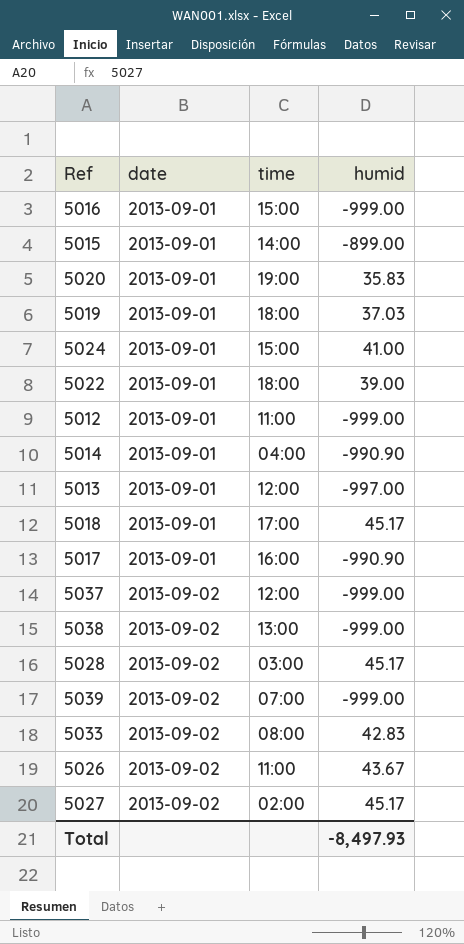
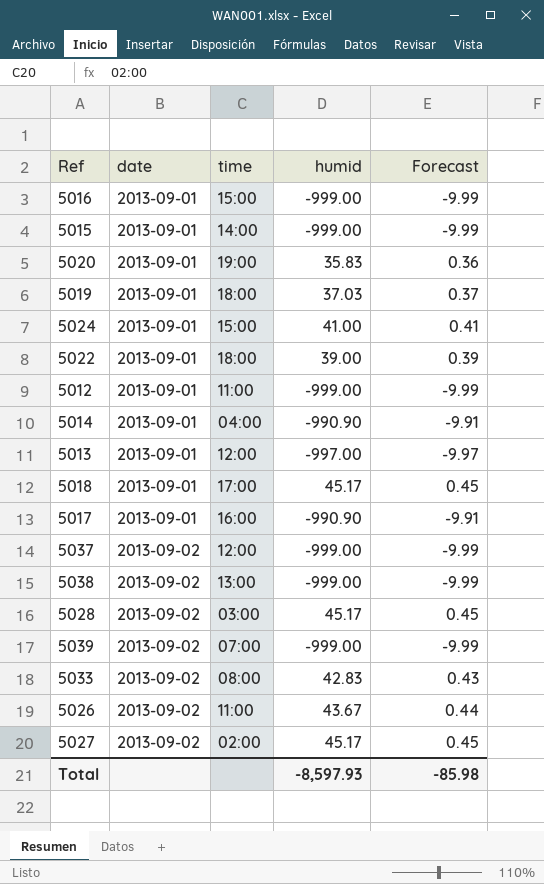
column Forecast | formula: none -> [humid] * 0.01
5015 | humid: -899.00 -> -999.00
Total | humid: -8,497.93 -> -8,597.93

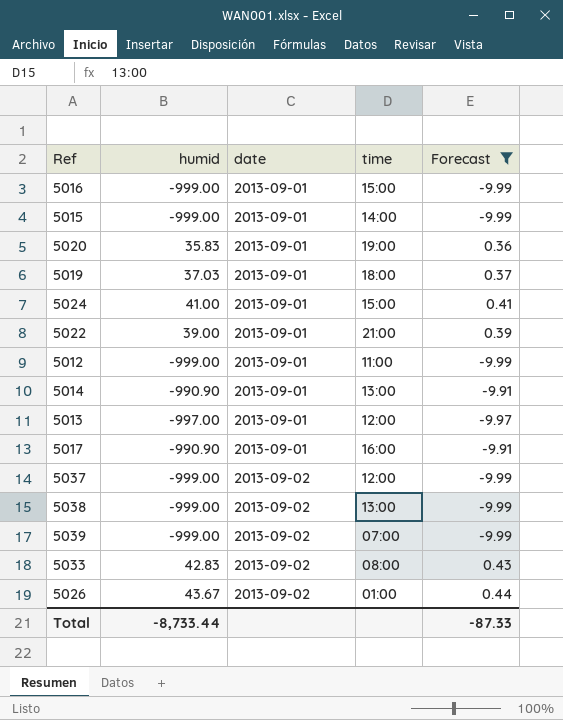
filter: none -> Forecast != 0.45
column humid | position: 4 -> 2
5022 | time: 18:00 -> 21:00
5014 | time: 04:00 -> 13:00
5026 | time: 11:00 -> 01:00
Total | humid: -8,597.93 -> -8,733.44
Total | Forecast: -85.98 -> -87.33

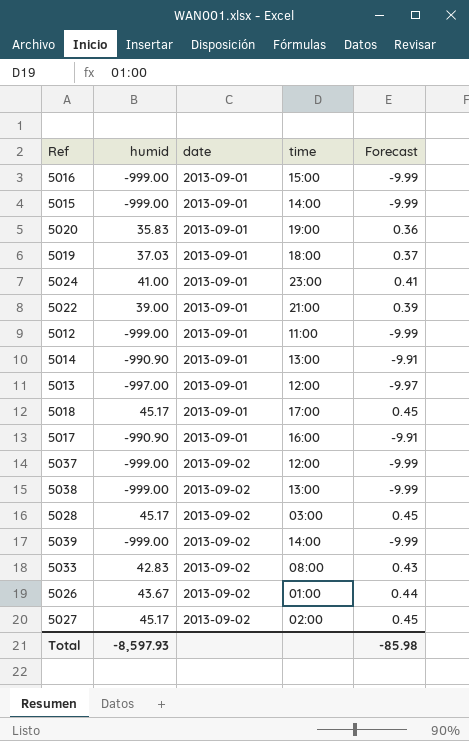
filter: Forecast != 0.45 -> none
5024 | time: 15:00 -> 23:00
5039 | time: 07:00 -> 14:00
Total | humid: -8,733.44 -> -8,597.93
Total | Forecast: -87.33 -> -85.98

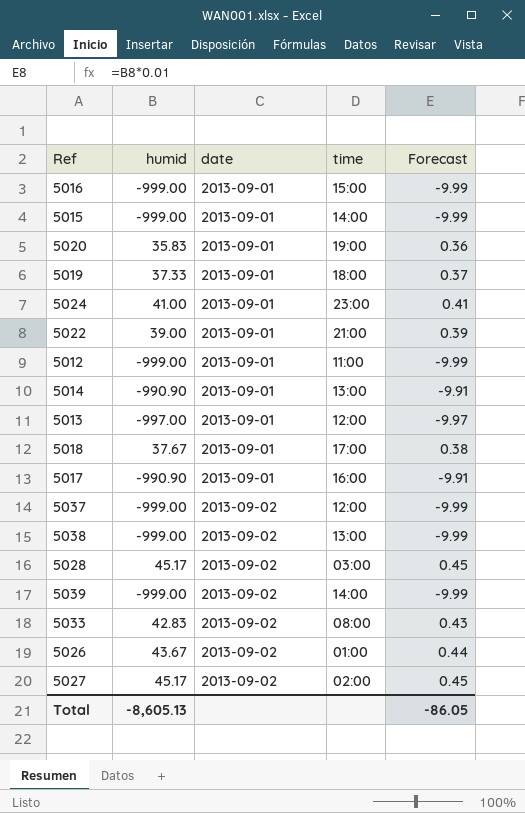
5019 | humid: 37.03 -> 37.33
5018 | humid: 45.17 -> 37.67
5018 | Forecast: 0.45 -> 0.38
Total | humid: -8,597.93 -> -8,605.13
Total | Forecast: -85.98 -> -86.05

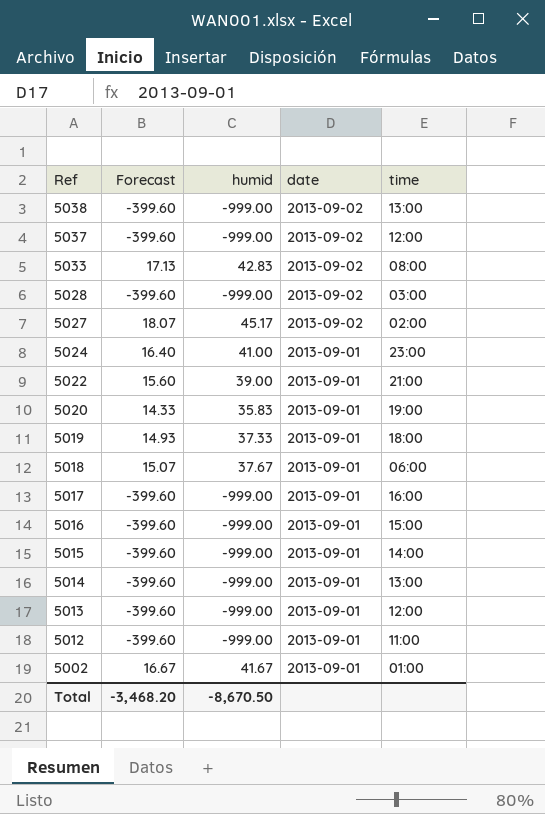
row order: date ascending -> Ref descending
column Forecast | formula: [humid] * 0.01 -> [humid] * 0.4
column Forecast | position: 5 -> 2
row 5039: -999.00 | 2013-09-02 | 14:00 | -9.99 -> none
row 5026: 43.67 | 2013-09-02 | 01:00 | 0.44 -> none
5028 | humid: 45.17 -> -999.00
5018 | time: 17:00 -> 06:00
5017 | humid: -990.90 -> -999.00
5014 | humid: -990.90 -> -999.00
5013 | humid: -997.00 -> -999.00
row 5002: none -> 16.67 | 41.67 | 2013-09-01 | 01:00
Total | Forecast: -86.05 -> -3,468.20
Total | humid: -8,605.13 -> -8,670.50

